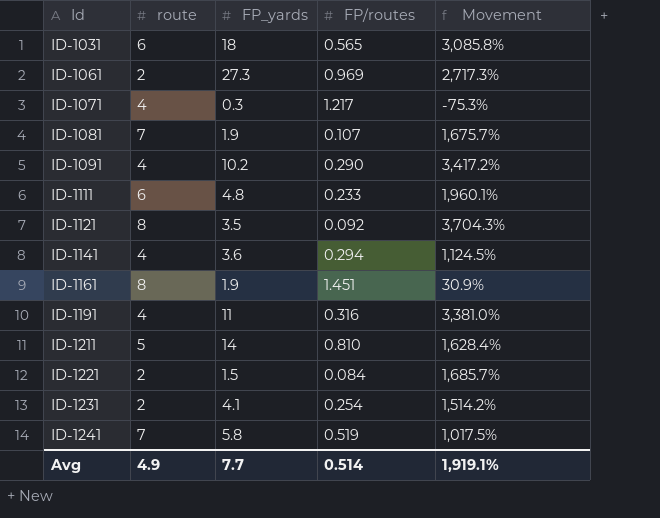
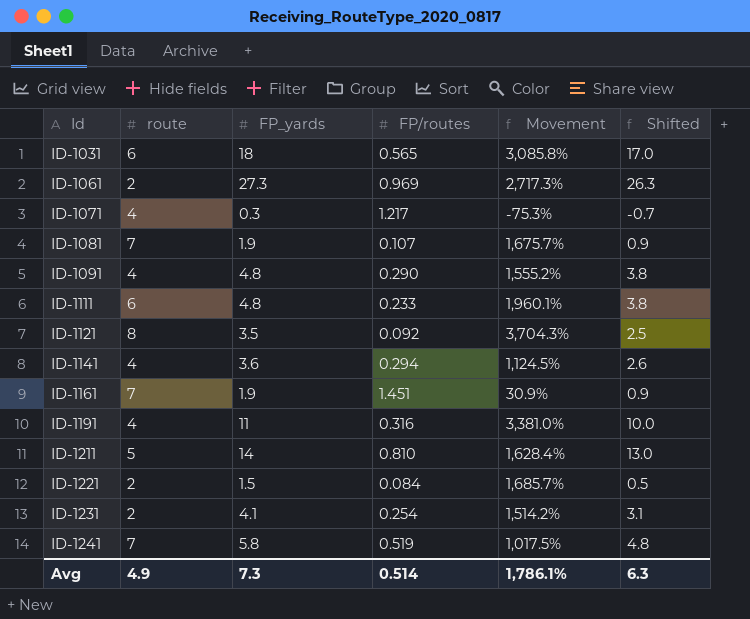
column Shifted | formula: none -> [FP_yards] - 1
ID-1091 | FP_yards: 10.2 -> 4.8
ID-1091 | Movement: 3,417.2% -> 1,555.2%
ID-1161 | route: 8 -> 7
Avg | FP_yards: 7.7 -> 7.3
Avg | Movement: 1,919.1% -> 1,786.1%

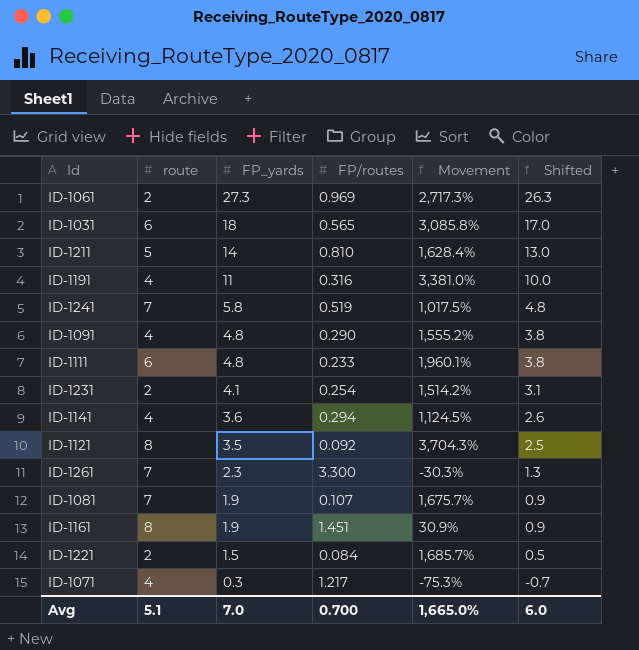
row order: Id ascending -> FP_yards descending
row ID-1261: none -> 7 | 2.3 | 3.300 | -30.3% | 1.3
ID-1161 | route: 7 -> 8
Avg | route: 4.9 -> 5.1
Avg | FP_yards: 7.3 -> 7.0
Avg | FP/routes: 0.514 -> 0.700
Avg | Movement: 1,786.1% -> 1,665.0%
Avg | Shifted: 6.3 -> 6.0

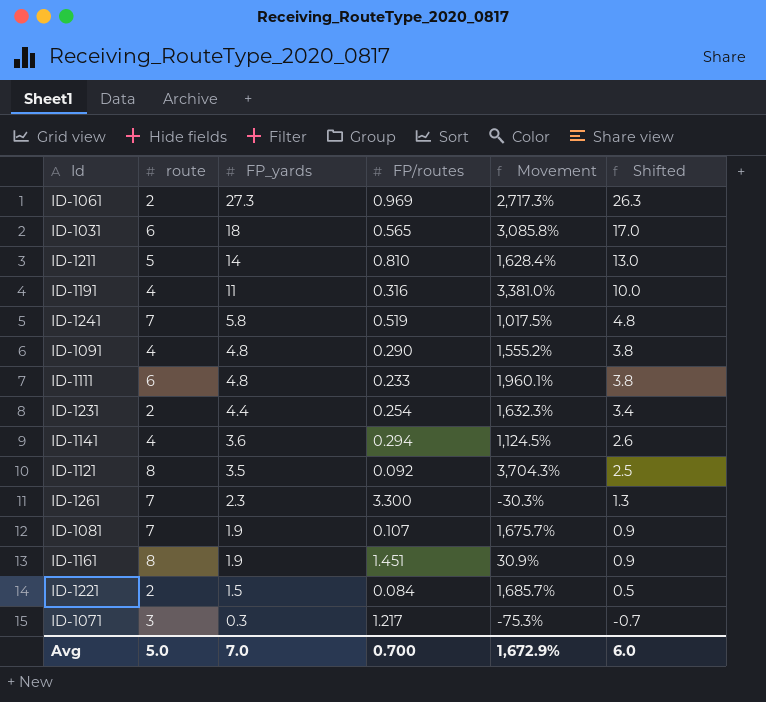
ID-1231 | FP_yards: 4.1 -> 4.4
ID-1231 | Movement: 1,514.2% -> 1,632.3%
ID-1231 | Shifted: 3.1 -> 3.4
ID-1071 | route: 4 -> 3
Avg | route: 5.1 -> 5.0
Avg | Movement: 1,665.0% -> 1,672.9%

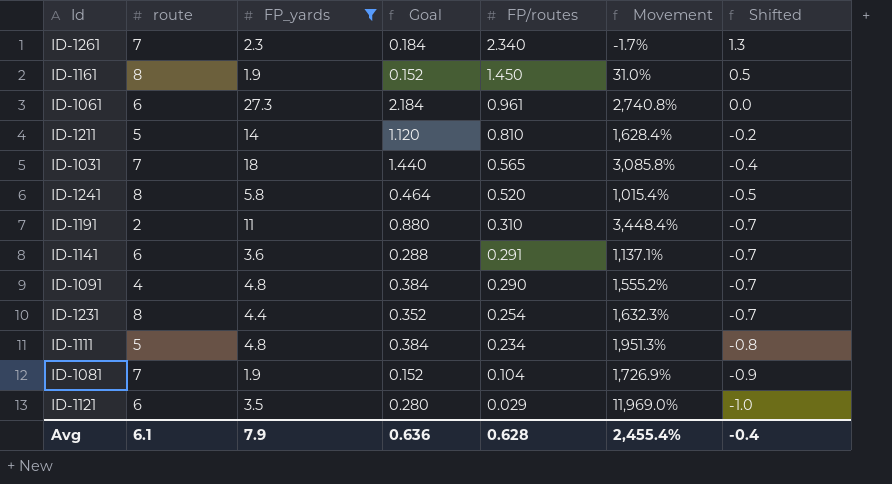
filter: none -> FP_yards >= 1.9
row order: FP_yards descending -> FP/routes descending
column Goal | formula: none -> [FP_yards] * 0.08
column Shifted | formula: [FP_yards] - 1 -> [FP/routes] - 1
ID-1261 | FP/routes: 3.300 -> 2.340
ID-1261 | Movement: -30.3% -> -1.7%
ID-1161 | FP/routes: 1.451 -> 1.450
ID-1161 | Movement: 30.9% -> 31.0%
ID-1061 | route: 2 -> 6
ID-1061 | FP/routes: 0.969 -> 0.961
ID-1061 | Movement: 2,717.3% -> 2,740.8%
ID-1031 | route: 6 -> 7
ID-1241 | route: 7 -> 8
ID-1241 | FP/routes: 0.519 -> 0.520
ID-1241 | Movement: 1,017.5% -> 1,015.4%
ID-1191 | route: 4 -> 2
ID-1191 | FP/routes: 0.316 -> 0.310
ID-1191 | Movement: 3,381.0% -> 3,448.4%
ID-1141 | route: 4 -> 6
ID-1141 | FP/routes: 0.294 -> 0.291
ID-1141 | Movement: 1,124.5% -> 1,137.1%
ID-1231 | route: 2 -> 8
ID-1111 | route: 6 -> 5
ID-1111 | FP/routes: 0.233 -> 0.234
ID-1111 | Movement: 1,960.1% -> 1,951.3%
ID-1081 | FP/routes: 0.107 -> 0.104
ID-1081 | Movement: 1,675.7% -> 1,726.9%
ID-1121 | route: 8 -> 6
ID-1121 | FP/routes: 0.092 -> 0.029
ID-1121 | Movement: 3,704.3% -> 11,969.0%
Avg | route: 5.0 -> 6.1
Avg | FP_yards: 7.0 -> 7.9
Avg | FP/routes: 0.700 -> 0.628
Avg | Movement: 1,672.9% -> 2,455.4%
Avg | Shifted: 6.0 -> -0.4

